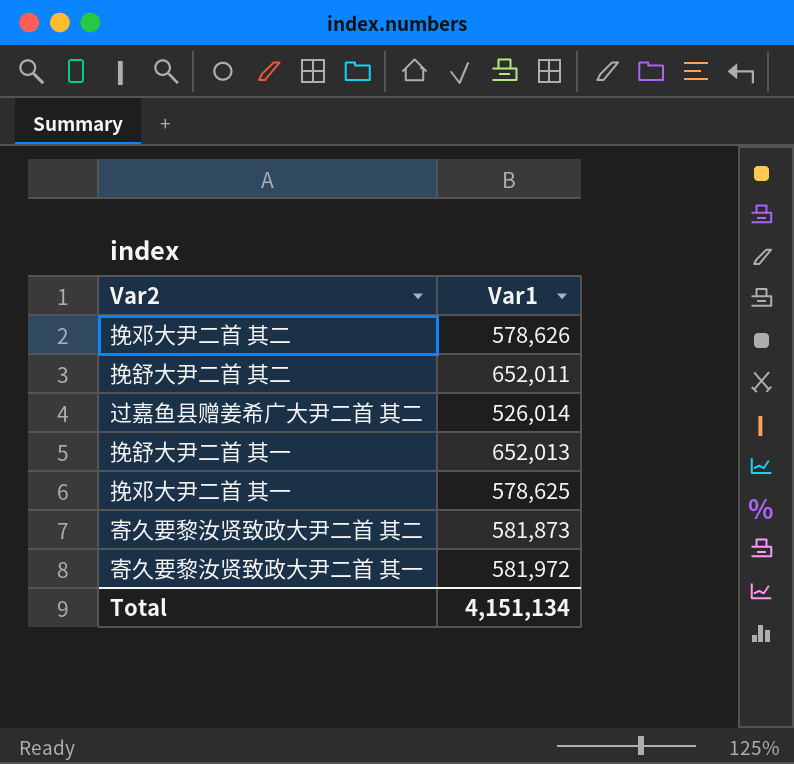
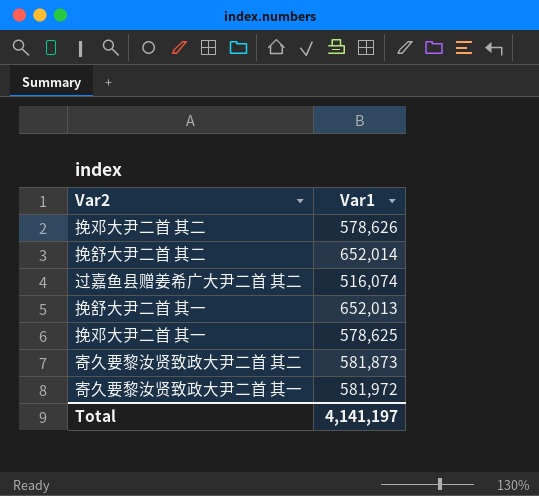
挽舒大尹二首 其二 | Var1: 652,011 -> 652,014
过嘉鱼县赠姜希广大尹二首 其二 | Var1: 526,014 -> 516,074
Total | Var1: 4,151,134 -> 4,141,197

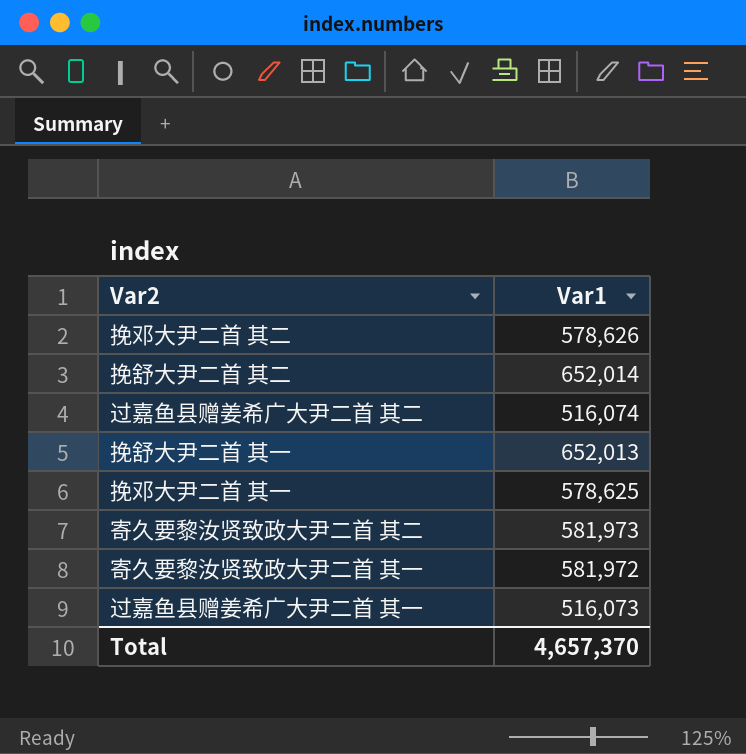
寄久要黎汝贤致政大尹二首 其二 | Var1: 581,873 -> 581,973
row 过嘉鱼县赠姜希广大尹二首 其一: none -> 516,073
Total | Var1: 4,141,197 -> 4,657,370

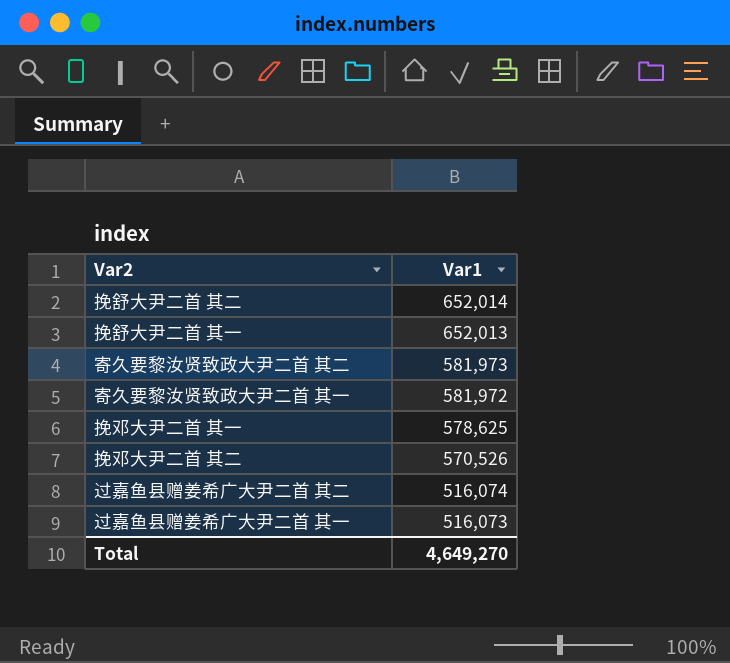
row order: none -> Var1 descending
挽邓大尹二首 其二 | Var1: 578,626 -> 570,526
Total | Var1: 4,657,370 -> 4,649,270

